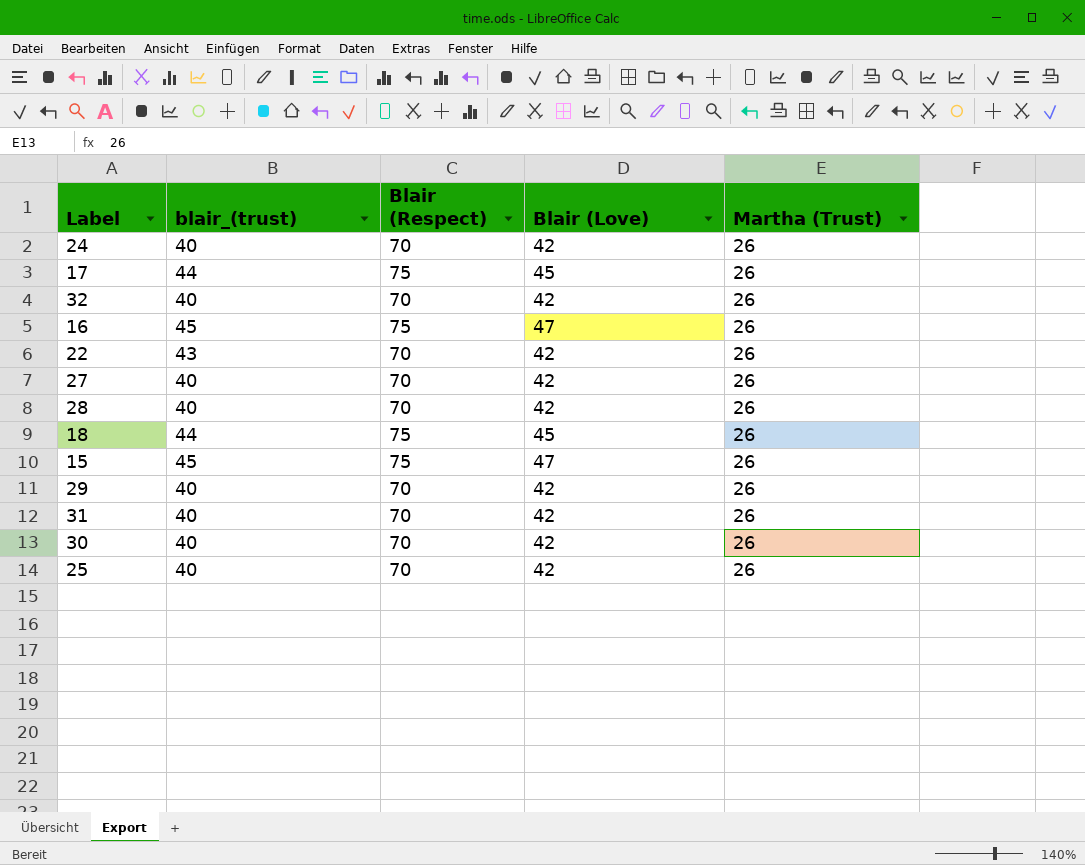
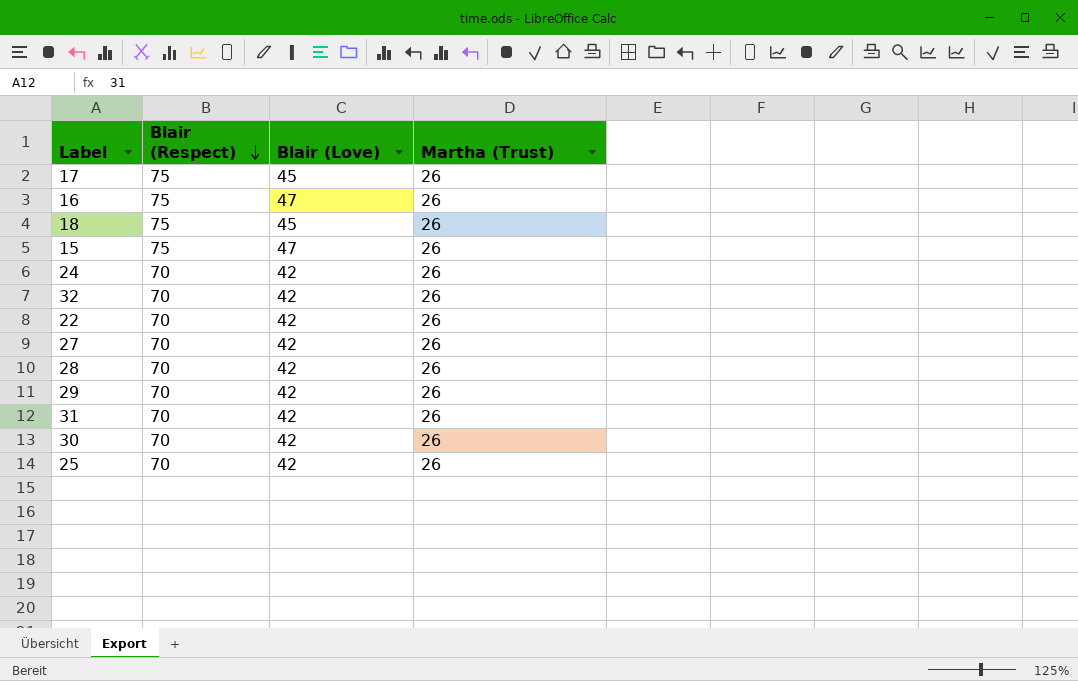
row order: none -> Blair (Respect) descending
column blair_(trust) | position: 2 -> none

